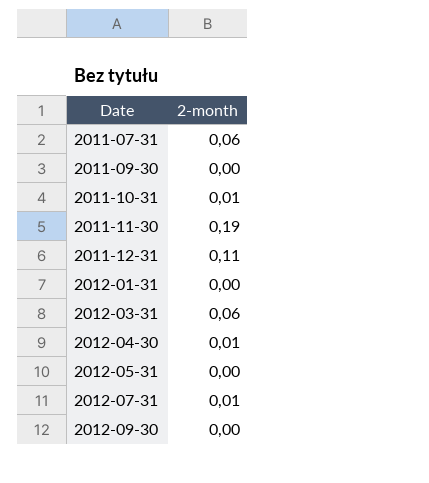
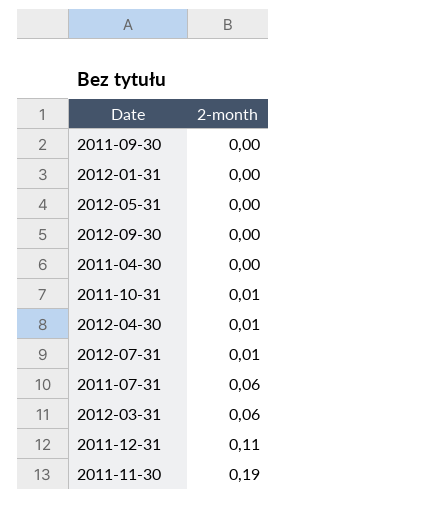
row order: Date ascending -> 2-month ascending
row 2011-04-30: none -> 0,00

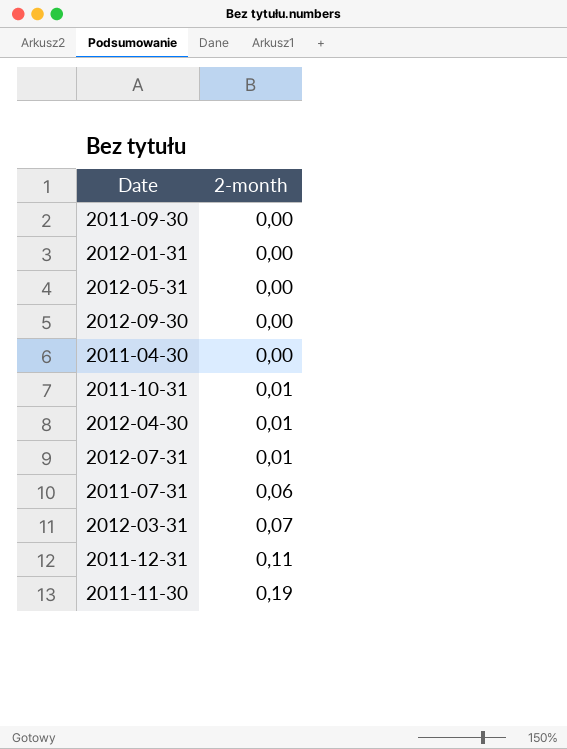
2012-03-31 | 2-month: 0,06 -> 0,07

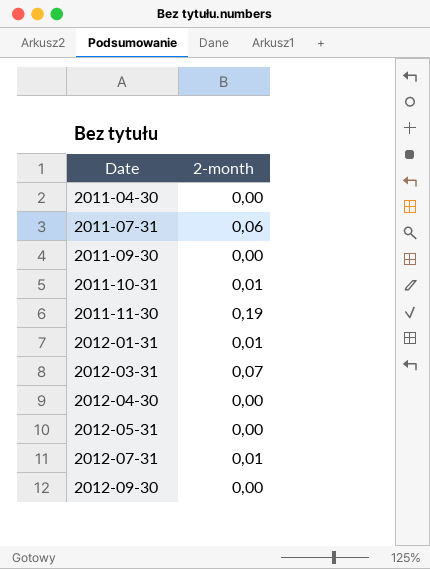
row order: 2-month ascending -> Date ascending
row 2011-12-31: 0,11 -> none
2012-01-31 | 2-month: 0,00 -> 0,01
2012-04-30 | 2-month: 0,01 -> 0,00

